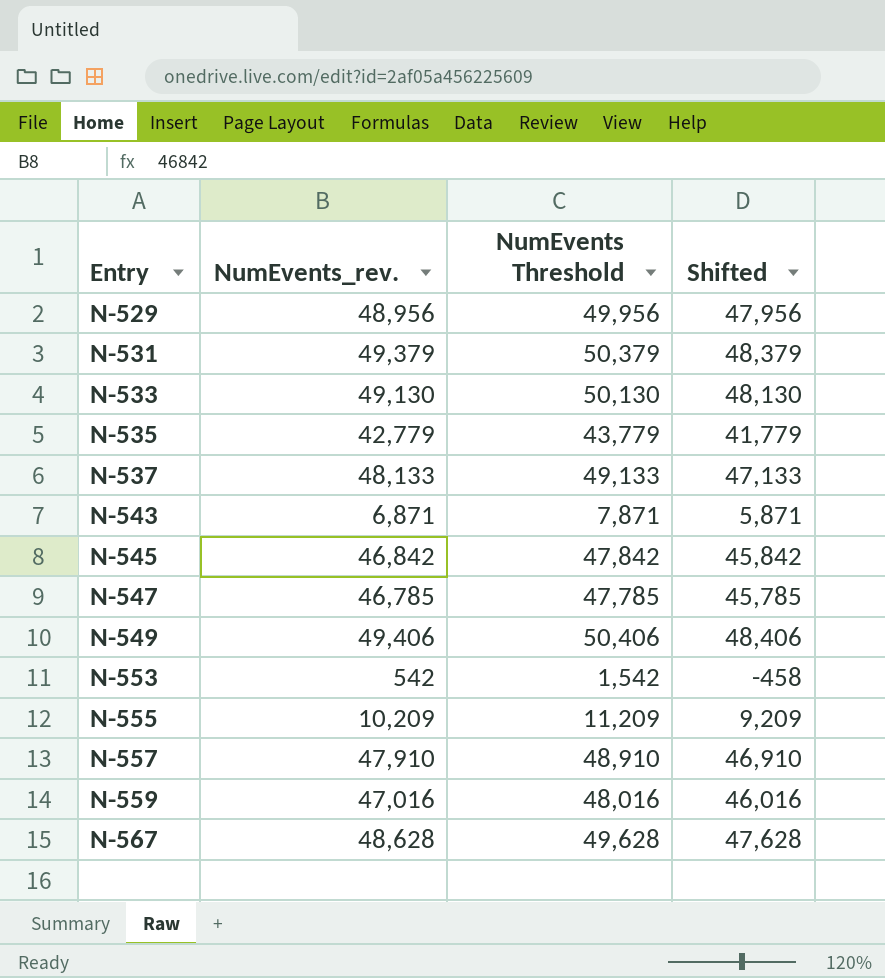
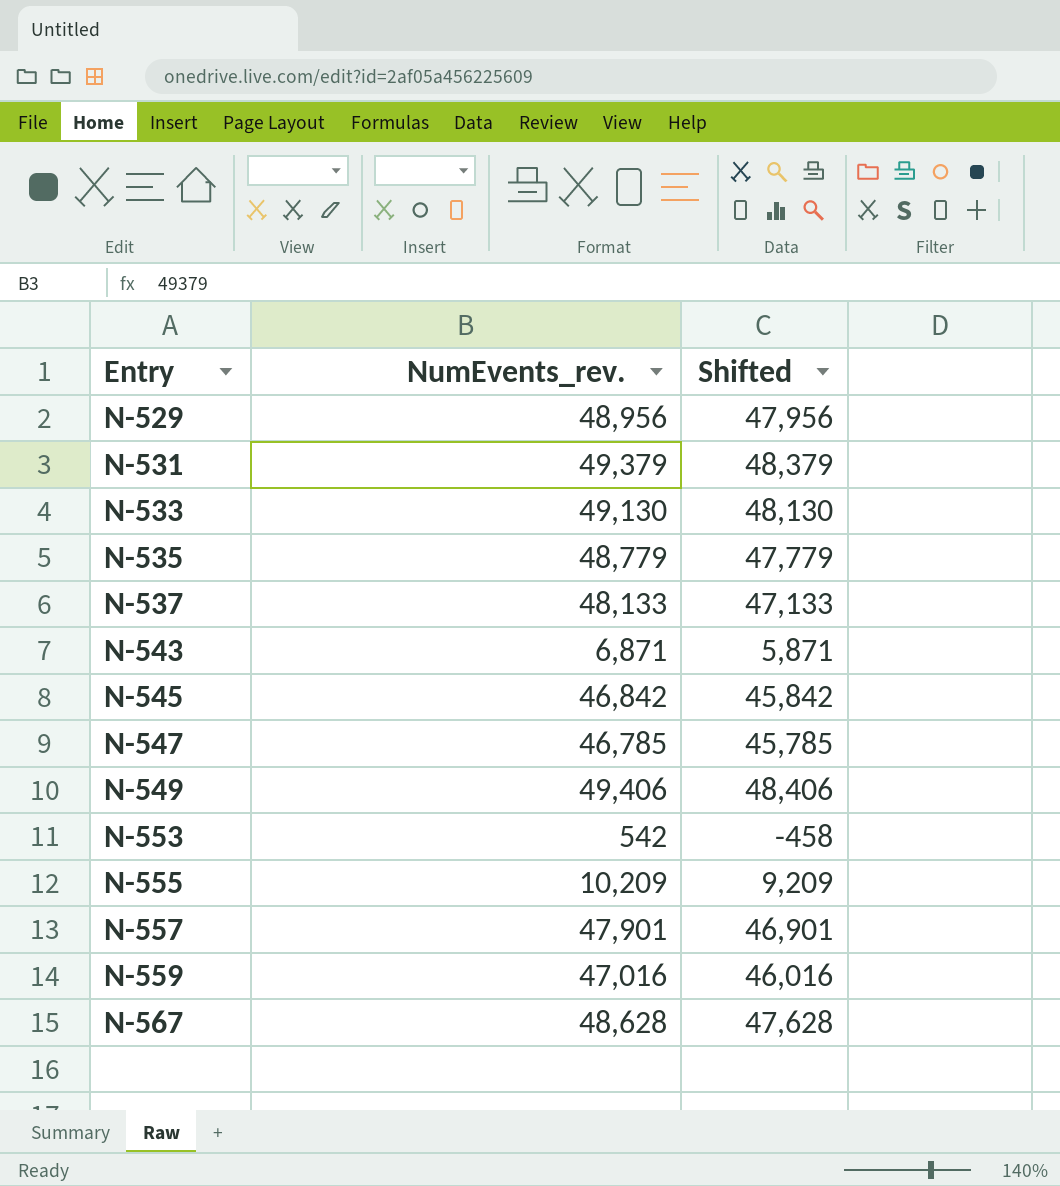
column NumEvents Threshold | formula: [NumEvents_rev.] + 1000 -> none
N-535 | NumEvents_rev.: 42,779 -> 48,779
N-535 | Shifted: 41,779 -> 47,779
N-557 | NumEvents_rev.: 47,910 -> 47,901
N-557 | Shifted: 46,910 -> 46,901

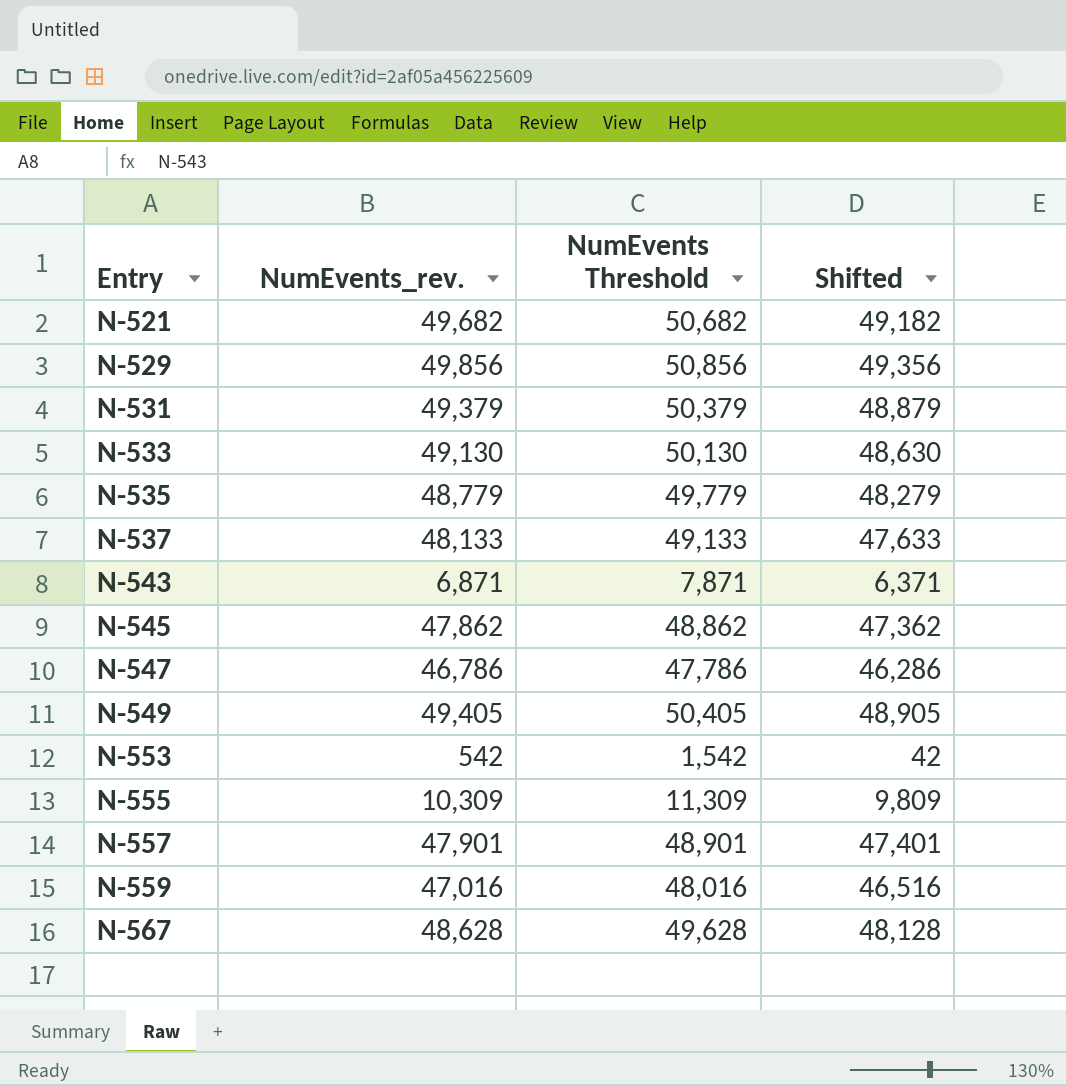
column NumEvents Threshold | formula: none -> [NumEvents_rev.] + 1000
column Shifted | formula: [NumEvents_rev.] - 1000 -> [NumEvents_rev.] - 500
row N-521: none -> 49,682 | 50,682 | 49,182
N-529 | NumEvents_rev.: 48,956 -> 49,856
N-545 | NumEvents_rev.: 46,842 -> 47,862
N-547 | NumEvents_rev.: 46,785 -> 46,786
N-549 | NumEvents_rev.: 49,406 -> 49,405
N-555 | NumEvents_rev.: 10,209 -> 10,309

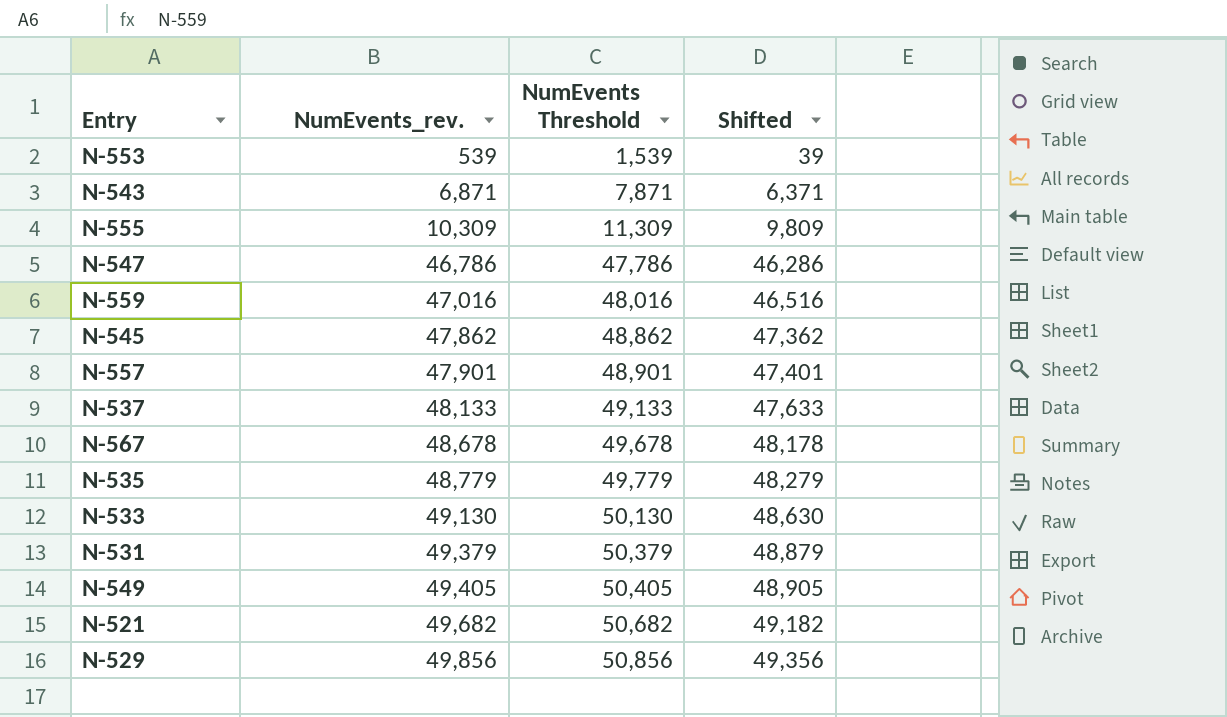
row order: Entry ascending -> NumEvents_rev. ascending
N-553 | NumEvents_rev.: 542 -> 539
N-553 | NumEvents Threshold: 1,542 -> 1,539
N-553 | Shifted: 42 -> 39
N-567 | NumEvents_rev.: 48,628 -> 48,678
N-567 | NumEvents Threshold: 49,628 -> 49,678
N-567 | Shifted: 48,128 -> 48,178

